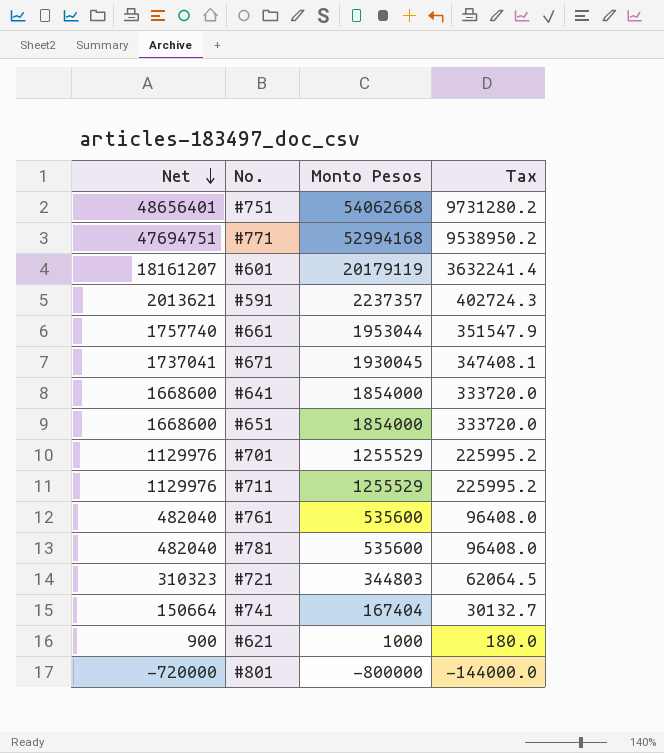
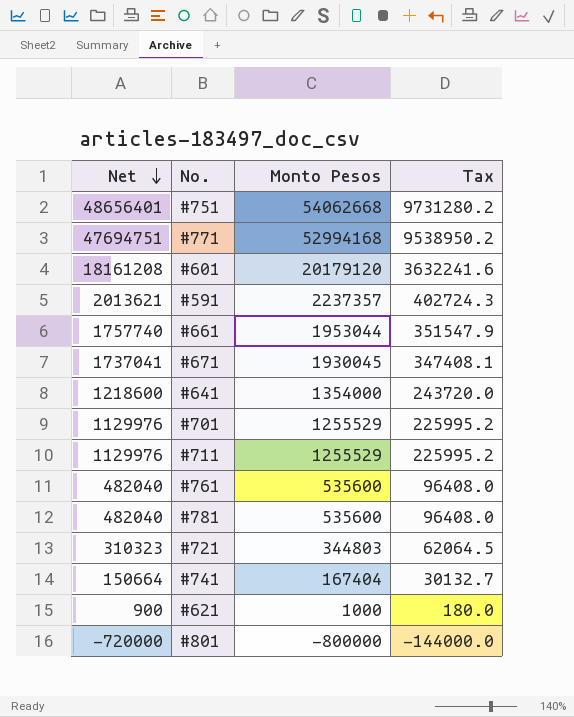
row #651: 1668600 | 1854000 | 333720.0 -> none
#601 | Net: 18161207 -> 18161208
#601 | Monto Pesos: 20179119 -> 20179120
#601 | Tax: 3632241.4 -> 3632241.6
#641 | Net: 1668600 -> 1218600
#641 | Monto Pesos: 1854000 -> 1354000
#641 | Tax: 333720.0 -> 243720.0

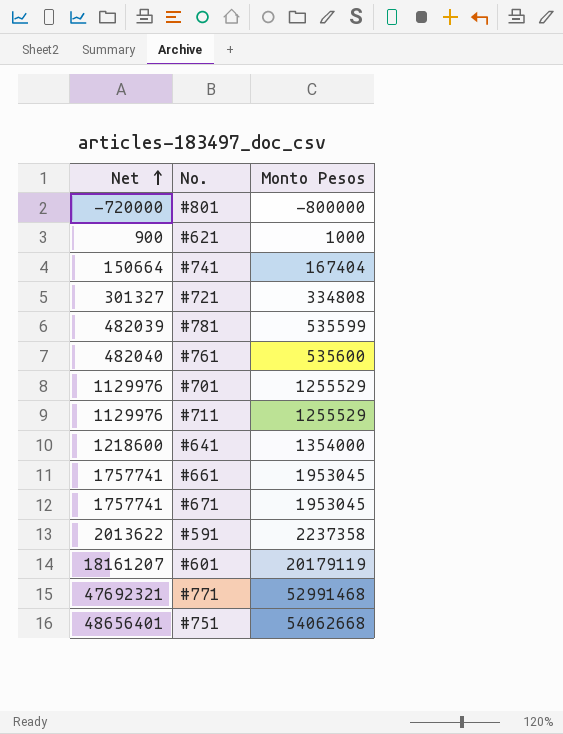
row order: Net descending -> Net ascending
column Tax | formula: [Monto Pesos] * 0.18 -> none
#721 | Net: 310323 -> 301327
#721 | Monto Pesos: 344803 -> 334808
#781 | Net: 482040 -> 482039
#781 | Monto Pesos: 535600 -> 535599
#661 | Net: 1757740 -> 1757741
#661 | Monto Pesos: 1953044 -> 1953045
#671 | Net: 1737041 -> 1757741
#671 | Monto Pesos: 1930045 -> 1953045
#591 | Net: 2013621 -> 2013622
#591 | Monto Pesos: 2237357 -> 2237358
#601 | Net: 18161208 -> 18161207
#601 | Monto Pesos: 20179120 -> 20179119
#771 | Net: 47694751 -> 47692321
#771 | Monto Pesos: 52994168 -> 52991468

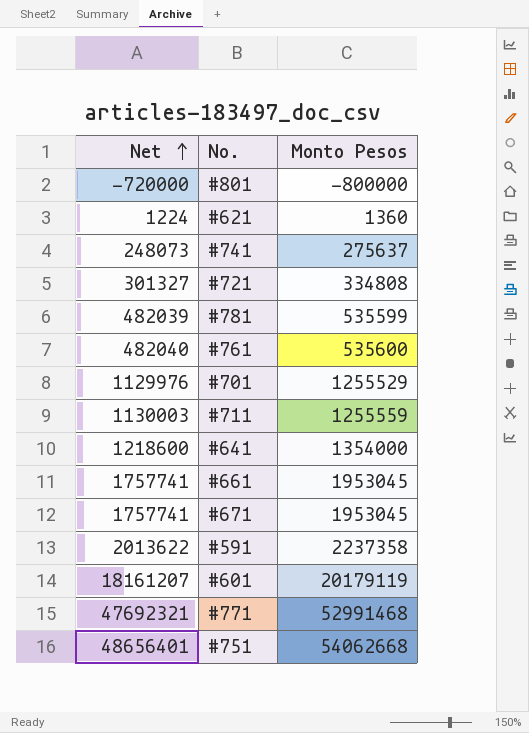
#621 | Net: 900 -> 1224
#621 | Monto Pesos: 1000 -> 1360
#741 | Net: 150664 -> 248073
#741 | Monto Pesos: 167404 -> 275637
#711 | Net: 1129976 -> 1130003
#711 | Monto Pesos: 1255529 -> 1255559

